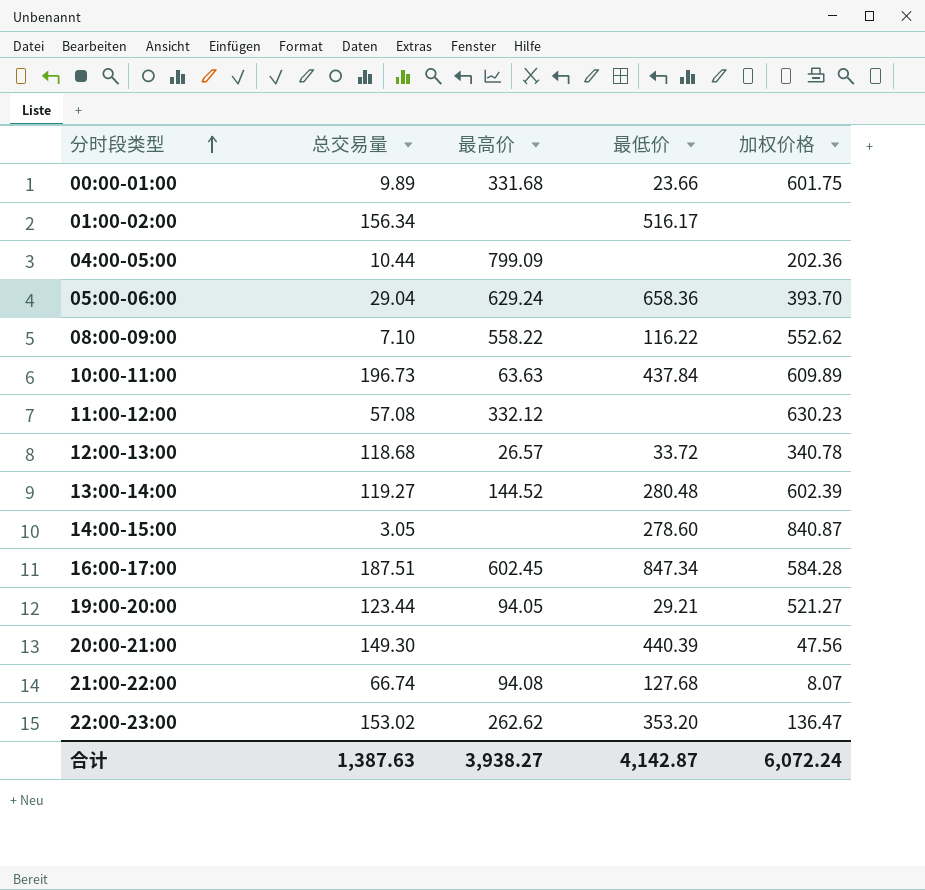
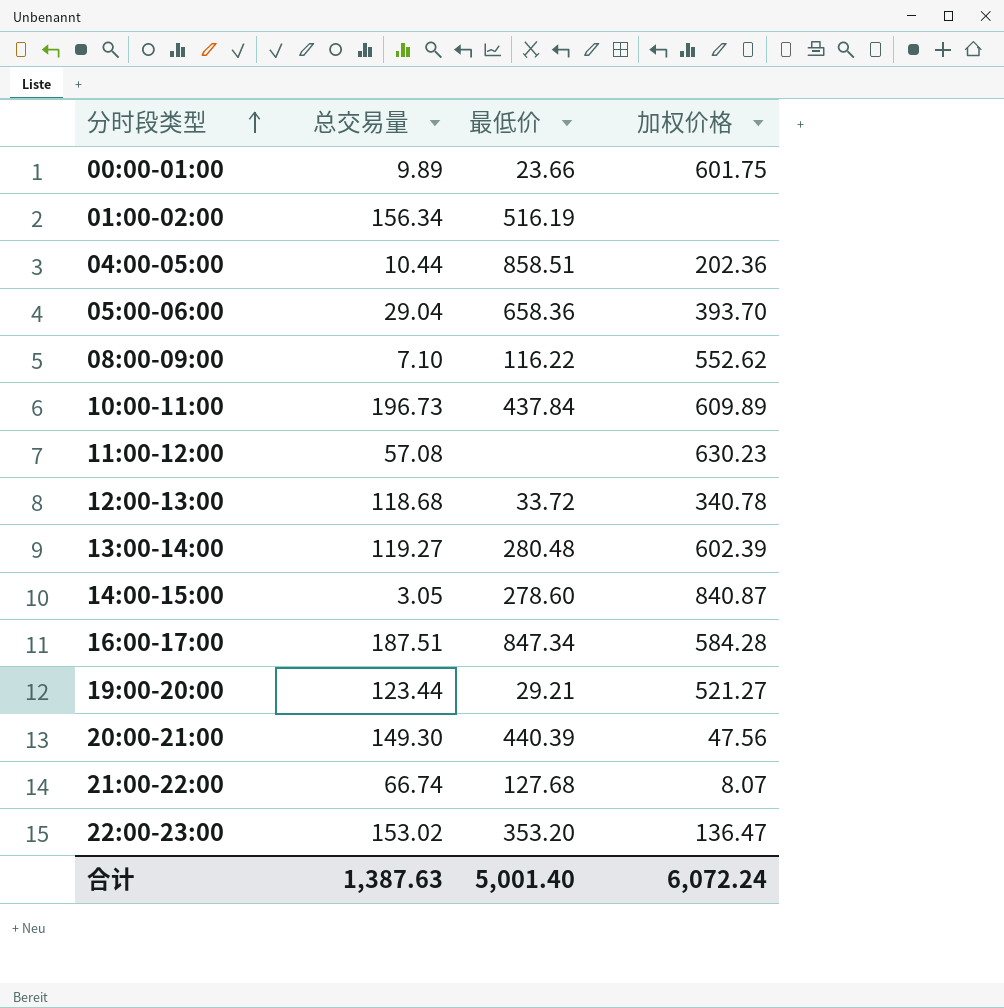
column 最高价 | position: 3 -> none
01:00-02:00 | 最低价: 516.17 -> 516.19
04:00-05:00 | 最低价: none -> 858.51
合计 | 最低价: 4,142.87 -> 5,001.40

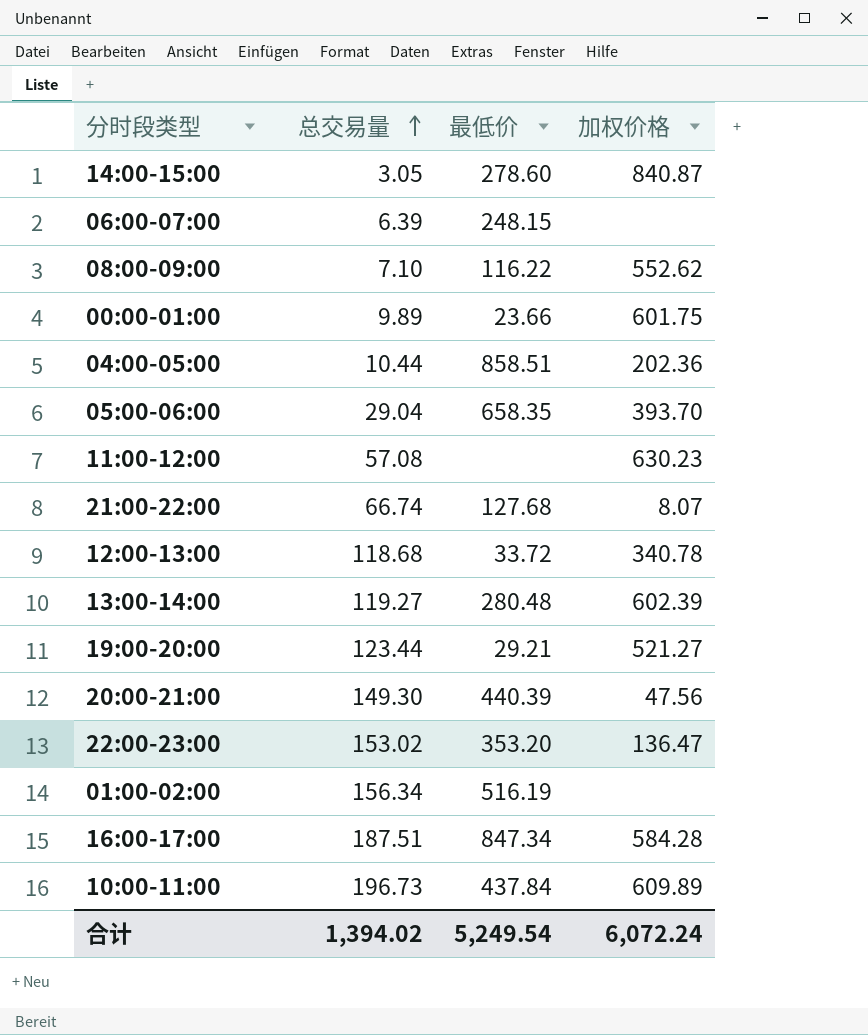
row order: 分时段类型 ascending -> 总交易量 ascending
row 06:00-07:00: none -> 6.39 | 248.15 | none
05:00-06:00 | 最低价: 658.36 -> 658.35
合计 | 总交易量: 1,387.63 -> 1,394.02
合计 | 最低价: 5,001.40 -> 5,249.54

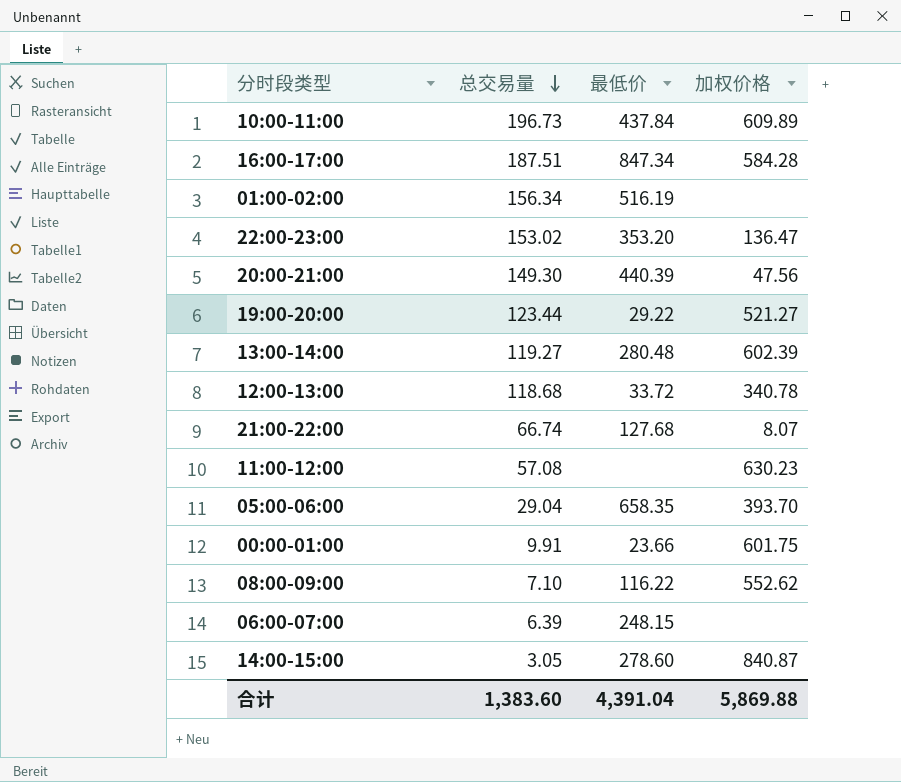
row order: 总交易量 ascending -> 总交易量 descending
row 04:00-05:00: 10.44 | 858.51 | 202.36 -> none
19:00-20:00 | 最低价: 29.21 -> 29.22
00:00-01:00 | 总交易量: 9.89 -> 9.91
合计 | 总交易量: 1,394.02 -> 1,383.60
合计 | 最低价: 5,249.54 -> 4,391.04
合计 | 加权价格: 6,072.24 -> 5,869.88

